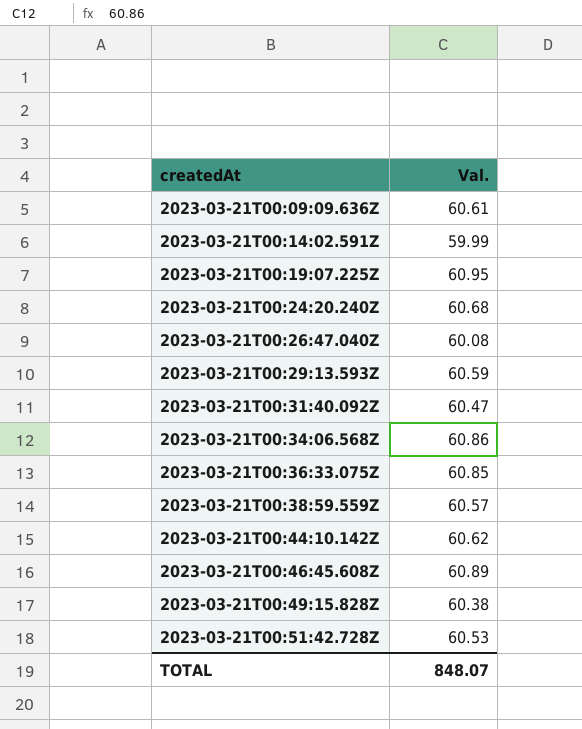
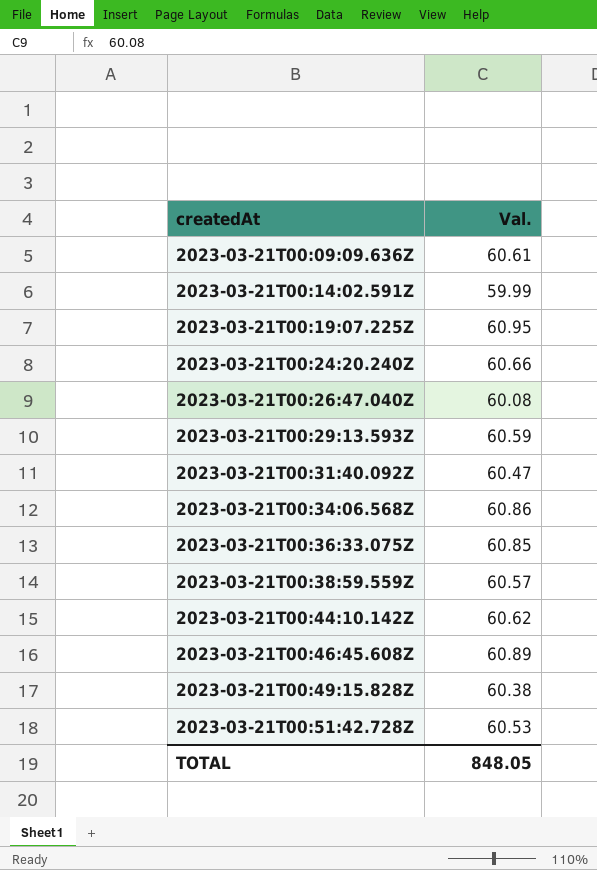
2023-03-21T00:24:20.240Z | Val.: 60.68 -> 60.66
TOTAL | Val.: 848.07 -> 848.05

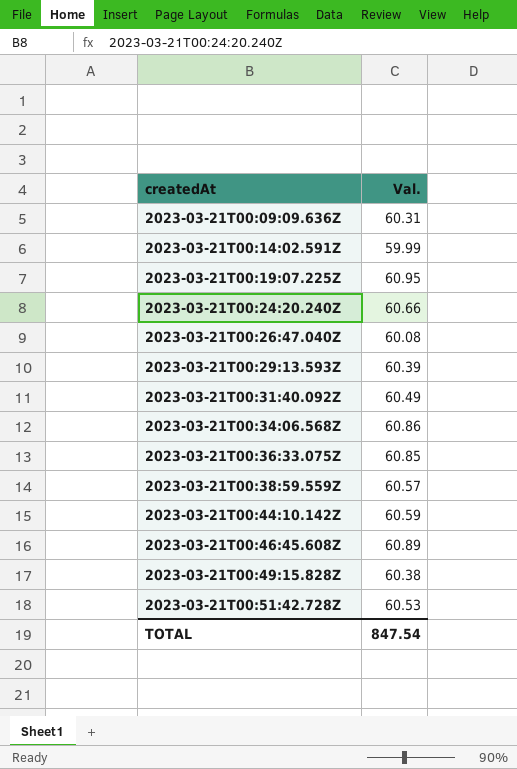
2023-03-21T00:09:09.636Z | Val.: 60.61 -> 60.31
2023-03-21T00:29:13.593Z | Val.: 60.59 -> 60.39
2023-03-21T00:31:40.092Z | Val.: 60.47 -> 60.49
2023-03-21T00:44:10.142Z | Val.: 60.62 -> 60.59
TOTAL | Val.: 848.05 -> 847.54

